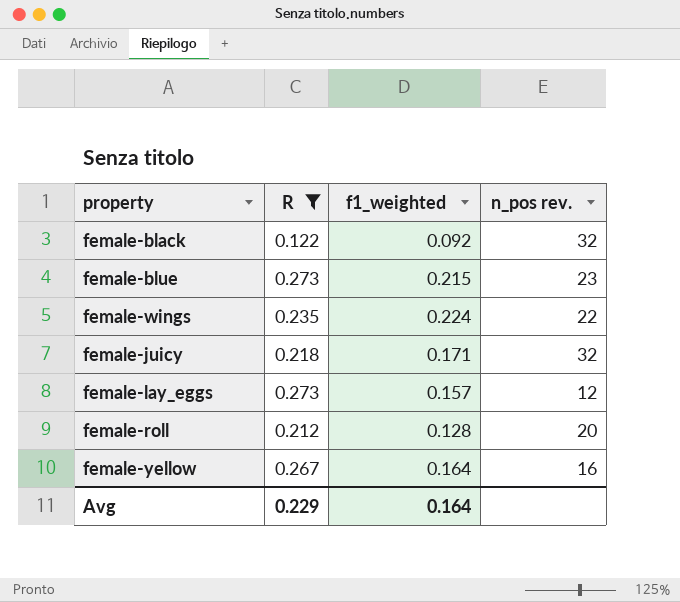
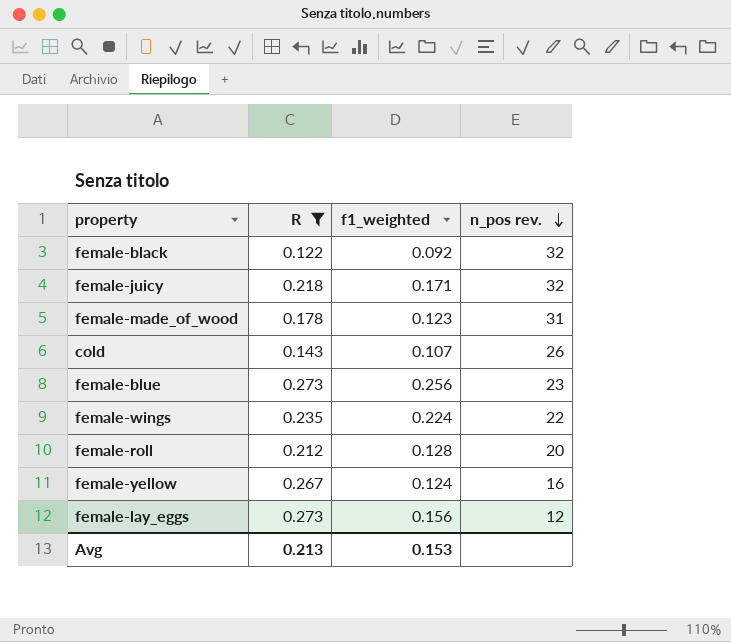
row order: none -> n_pos rev. descending
row female-made_of_wood: none -> 0.178 | 0.123 | 31
row cold: none -> 0.143 | 0.107 | 26
female-blue | f1_weighted: 0.215 -> 0.256
female-yellow | f1_weighted: 0.164 -> 0.124
female-lay_eggs | f1_weighted: 0.157 -> 0.156
Avg | R: 0.229 -> 0.213
Avg | f1_weighted: 0.164 -> 0.153

